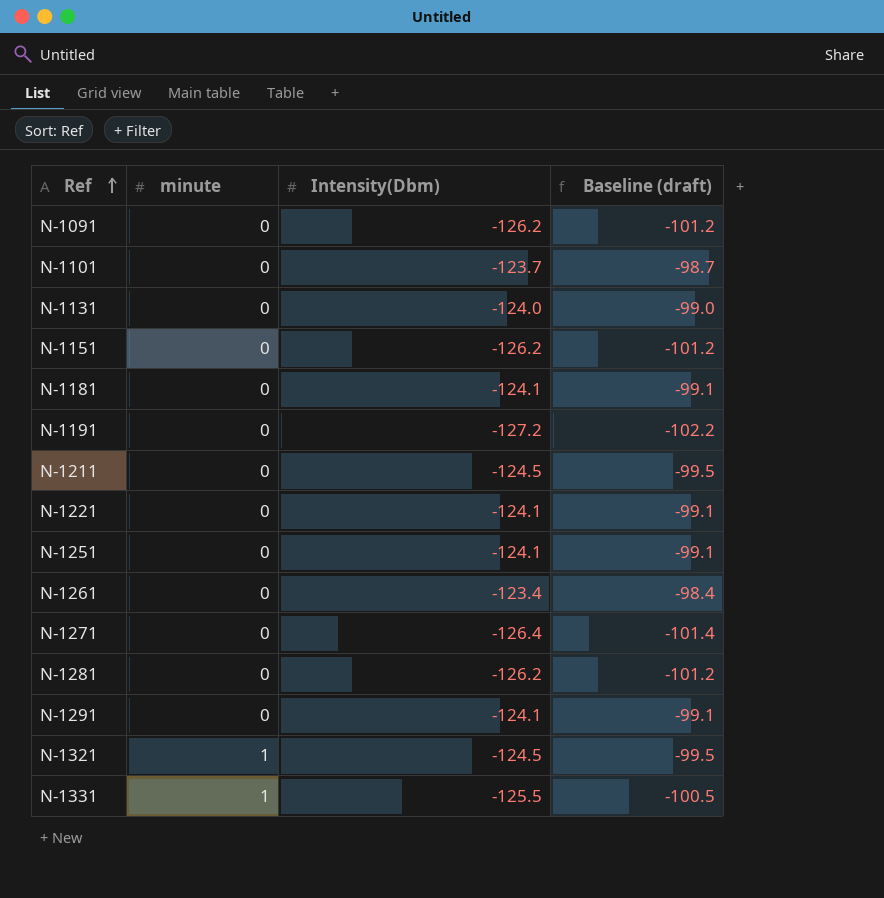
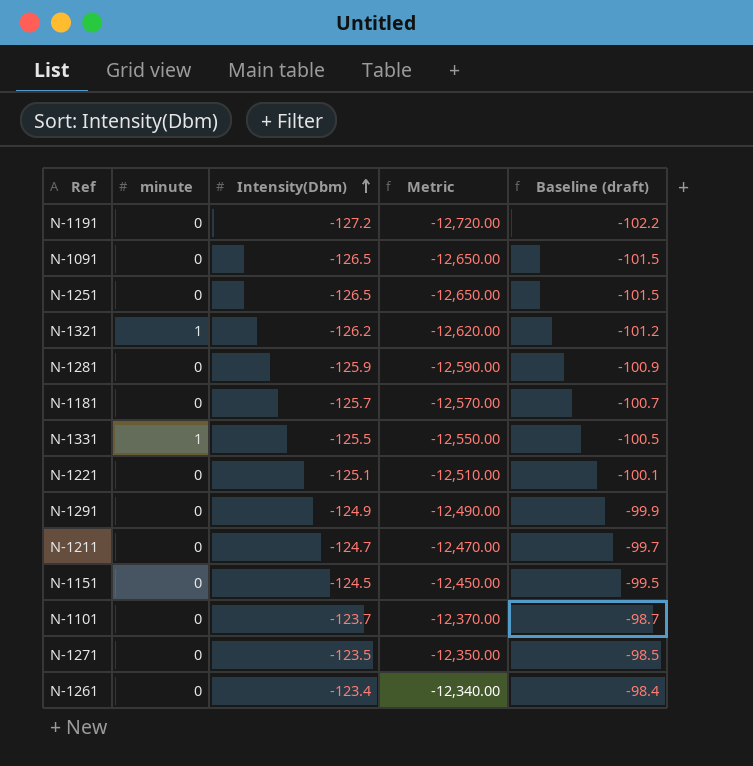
row order: Ref ascending -> Intensity(Dbm) ascending
column Metric | formula: none -> [Intensity(Dbm)] * 100
row N-1131: 0 | -124.0 | -99.0 -> none
N-1091 | Intensity(Dbm): -126.2 -> -126.5
N-1091 | Baseline (draft): -101.2 -> -101.5
N-1251 | Intensity(Dbm): -124.1 -> -126.5
N-1251 | Baseline (draft): -99.1 -> -101.5
N-1321 | Intensity(Dbm): -124.5 -> -126.2
N-1321 | Baseline (draft): -99.5 -> -101.2
N-1281 | Intensity(Dbm): -126.2 -> -125.9
N-1281 | Baseline (draft): -101.2 -> -100.9
N-1181 | Intensity(Dbm): -124.1 -> -125.7
N-1181 | Baseline (draft): -99.1 -> -100.7
N-1221 | Intensity(Dbm): -124.1 -> -125.1
N-1221 | Baseline (draft): -99.1 -> -100.1
N-1291 | Intensity(Dbm): -124.1 -> -124.9
N-1291 | Baseline (draft): -99.1 -> -99.9
N-1211 | Intensity(Dbm): -124.5 -> -124.7
N-1211 | Baseline (draft): -99.5 -> -99.7
N-1151 | Intensity(Dbm): -126.2 -> -124.5
N-1151 | Baseline (draft): -101.2 -> -99.5
N-1271 | Intensity(Dbm): -126.4 -> -123.5
N-1271 | Baseline (draft): -101.4 -> -98.5

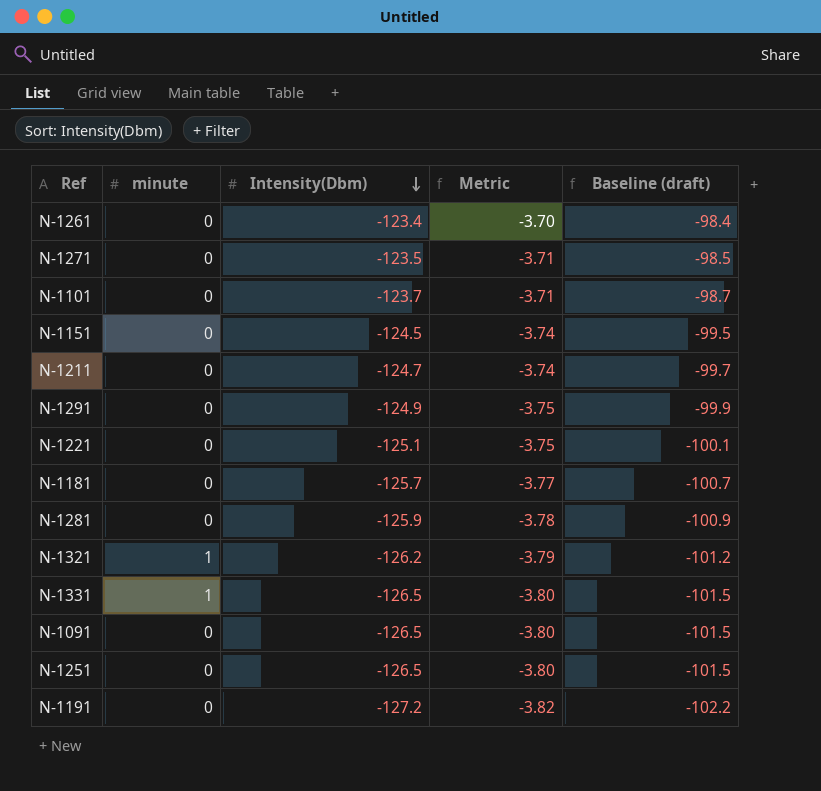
row order: Intensity(Dbm) ascending -> Intensity(Dbm) descending
column Metric | formula: [Intensity(Dbm)] * 100 -> [Intensity(Dbm)] * 0.03
N-1331 | Intensity(Dbm): -125.5 -> -126.5
N-1331 | Baseline (draft): -100.5 -> -101.5

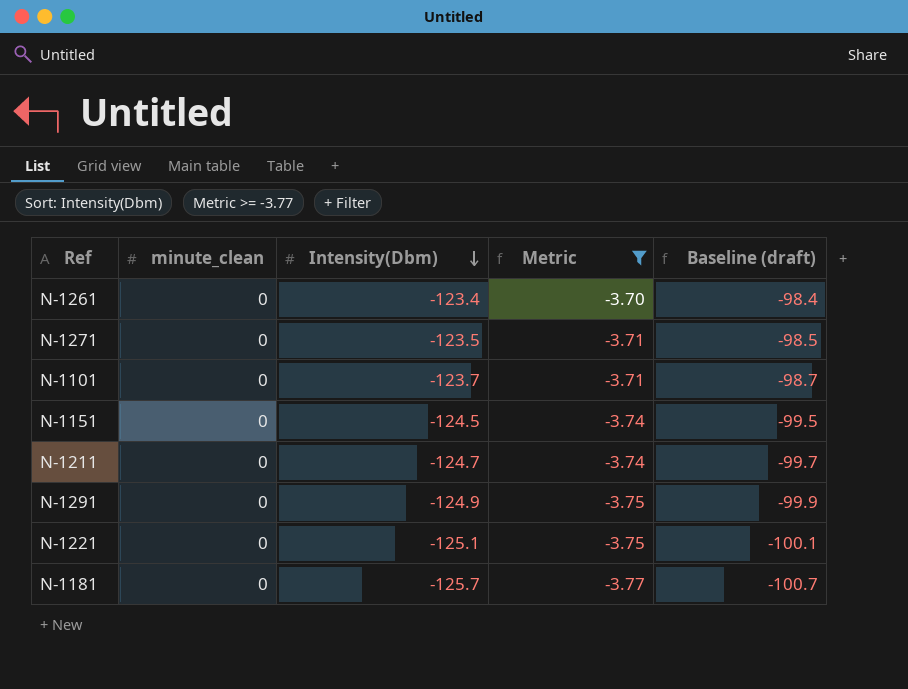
filter: none -> Metric >= -3.77
column name: minute -> minute_clean

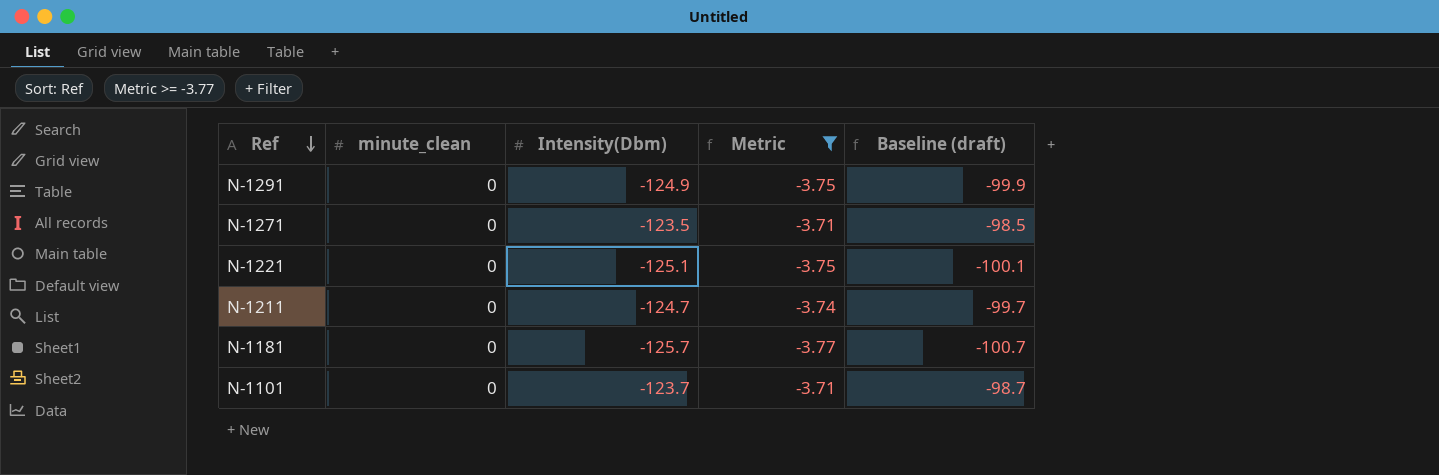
row order: Intensity(Dbm) descending -> Ref descending
row N-1261: 0 | -123.4 | -3.70 | -98.4 -> none
row N-1151: 0 | -124.5 | -3.74 | -99.5 -> none

